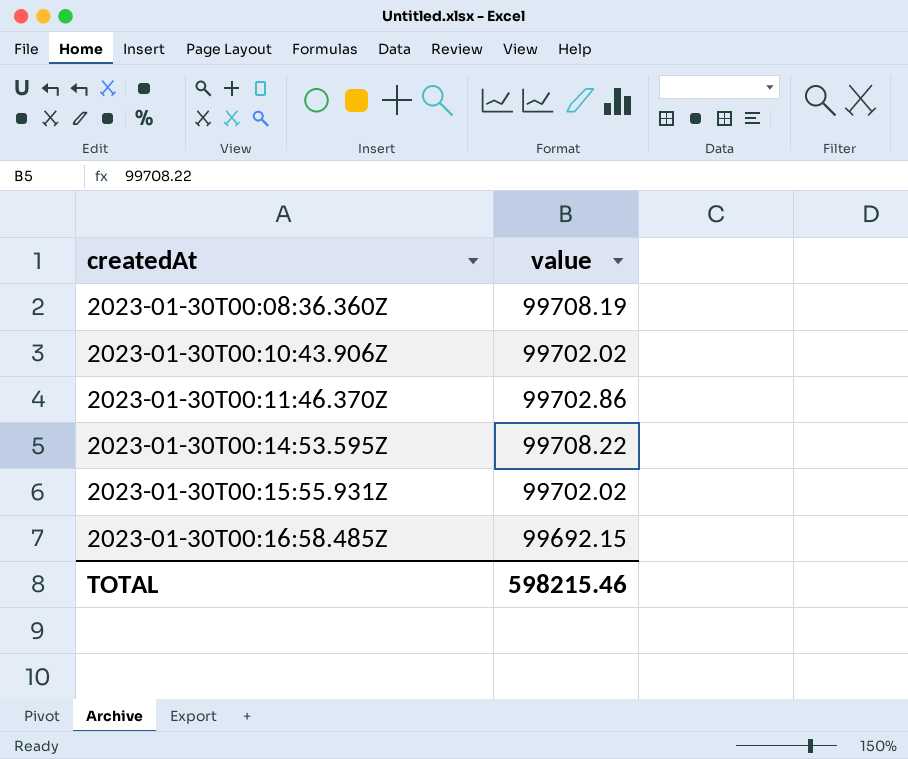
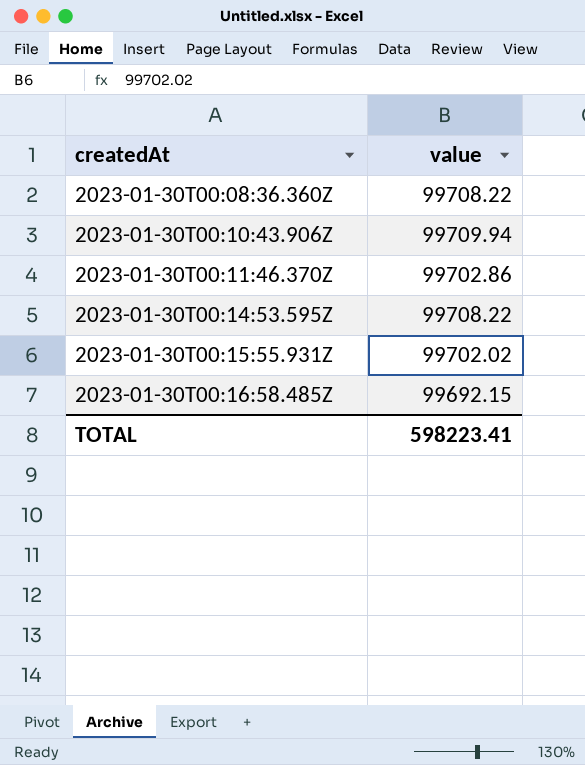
2023-01-30T00:08:36.360Z | value: 99708.19 -> 99708.22
2023-01-30T00:10:43.906Z | value: 99702.02 -> 99709.94
TOTAL | value: 598215.46 -> 598223.41

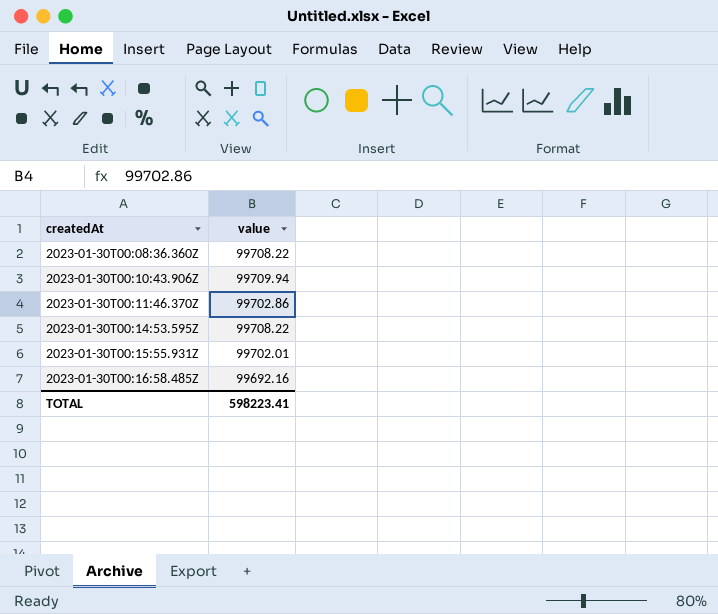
2023-01-30T00:15:55.931Z | value: 99702.02 -> 99702.01
2023-01-30T00:16:58.485Z | value: 99692.15 -> 99692.16

